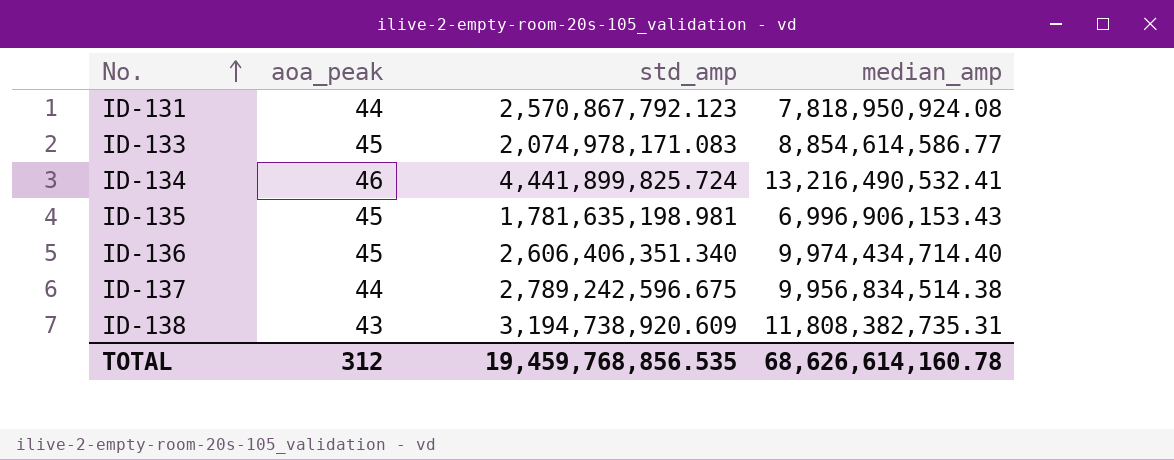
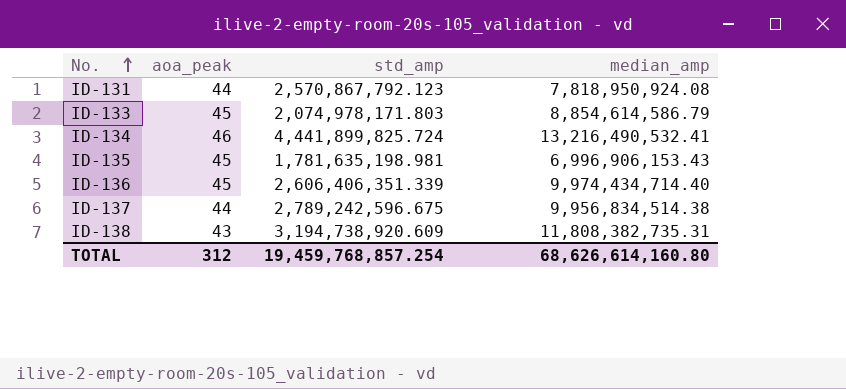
ID-133 | std_amp: 2,074,978,171.083 -> 2,074,978,171.803
ID-133 | median_amp: 8,854,614,586.77 -> 8,854,614,586.79
ID-136 | std_amp: 2,606,406,351.340 -> 2,606,406,351.339
TOTAL | std_amp: 19,459,768,856.535 -> 19,459,768,857.254
TOTAL | median_amp: 68,626,614,160.78 -> 68,626,614,160.80

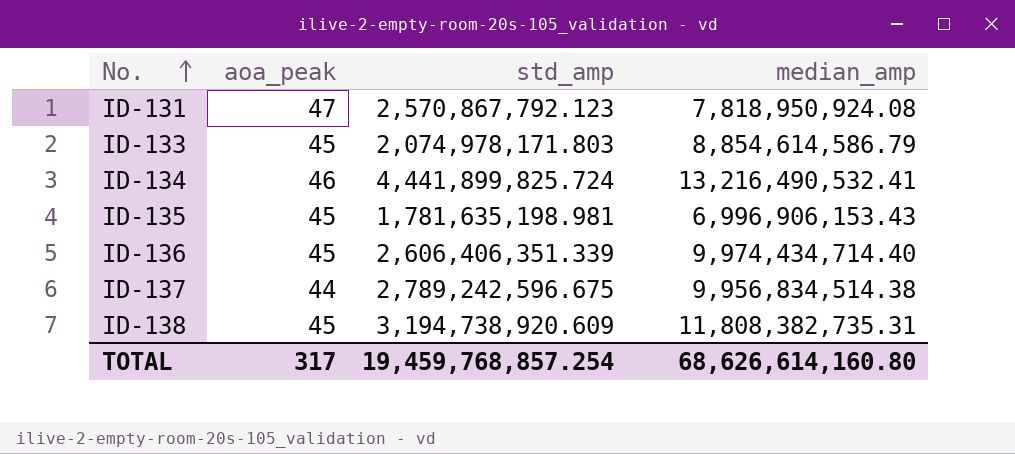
ID-131 | aoa_peak: 44 -> 47
ID-138 | aoa_peak: 43 -> 45
TOTAL | aoa_peak: 312 -> 317

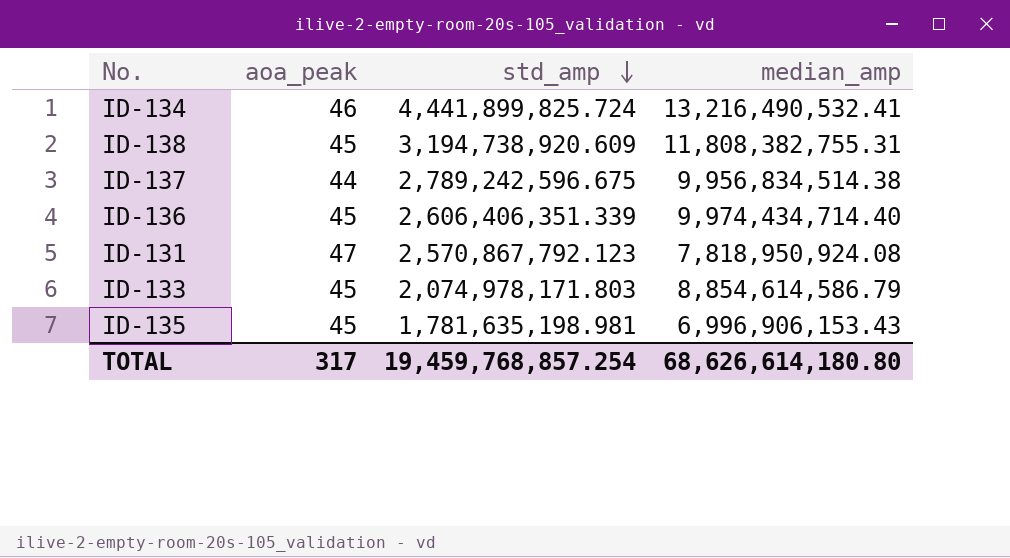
row order: No. ascending -> std_amp descending
ID-138 | median_amp: 11,808,382,735.31 -> 11,808,382,755.31
TOTAL | median_amp: 68,626,614,160.80 -> 68,626,614,180.80

